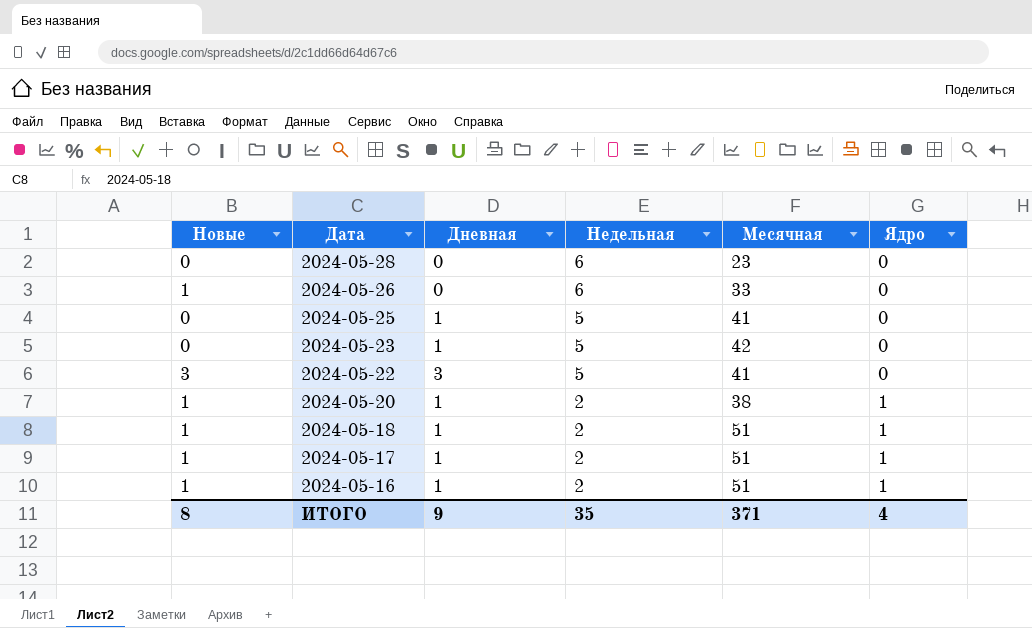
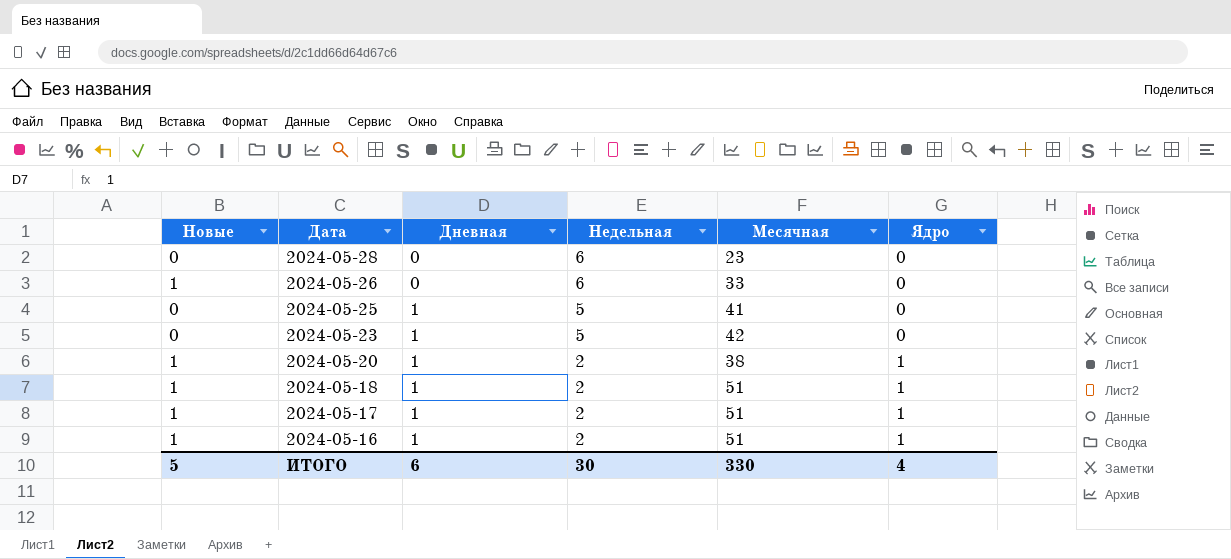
row 2024-05-22: 3 | 3 | 5 | 41 | 0 -> none
ИТОГО | Новые: 8 -> 5
ИТОГО | Дневная: 9 -> 6
ИТОГО | Недельная: 35 -> 30
ИТОГО | Месячная: 371 -> 330

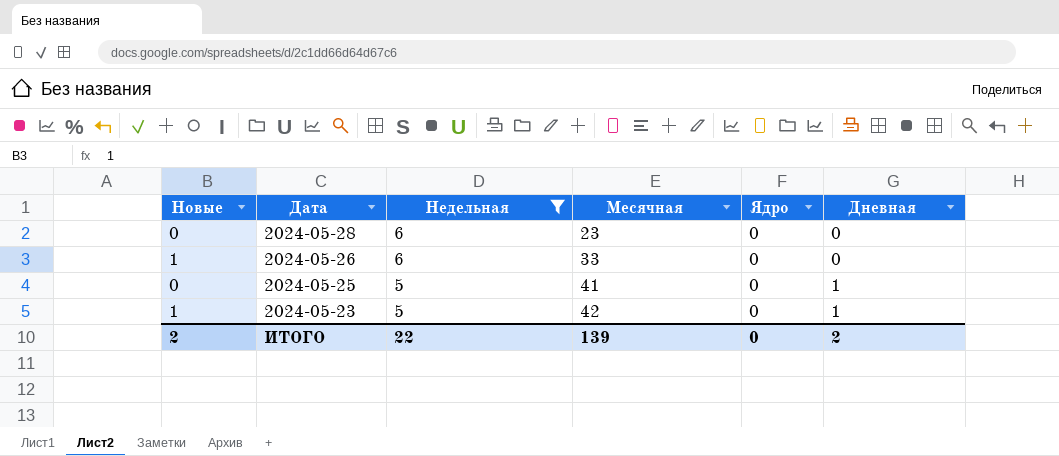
filter: none -> Недельная != 2
column Дневная | position: 3 -> 6
2024-05-23 | Новые: 0 -> 1
ИТОГО | Новые: 5 -> 2
ИТОГО | Недельная: 30 -> 22
ИТОГО | Месячная: 330 -> 139
ИТОГО | Ядро: 4 -> 0
ИТОГО | Дневная: 6 -> 2

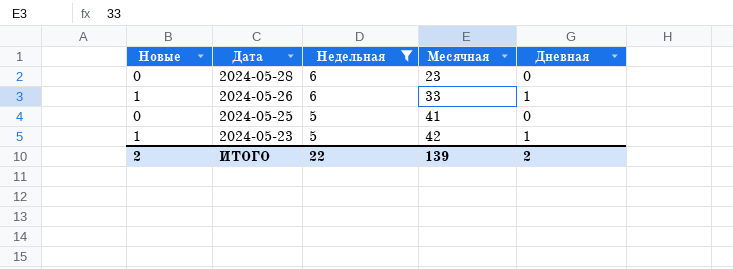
column Ядро | position: 5 -> none
2024-05-26 | Дневная: 0 -> 1
2024-05-25 | Дневная: 1 -> 0

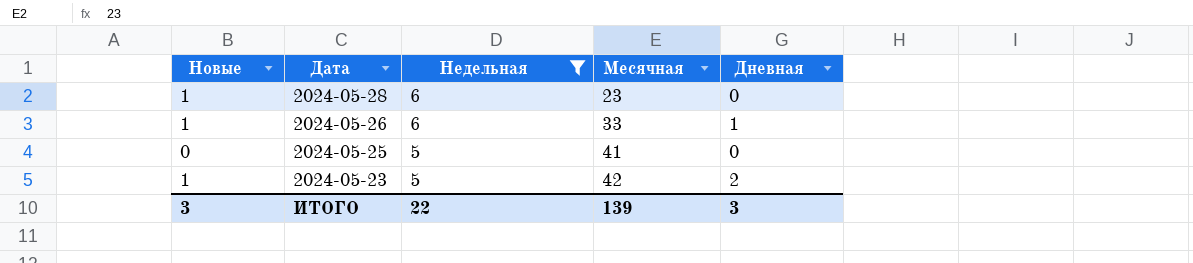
2024-05-28 | Новые: 0 -> 1
2024-05-23 | Дневная: 1 -> 2
ИТОГО | Новые: 2 -> 3
ИТОГО | Дневная: 2 -> 3

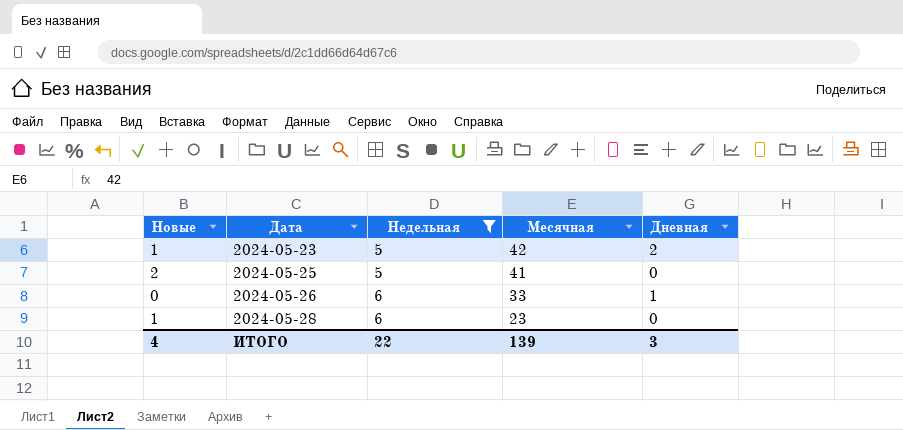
row order: Дата descending -> Дата ascending
2024-05-25 | Новые: 0 -> 2
2024-05-26 | Новые: 1 -> 0
ИТОГО | Новые: 3 -> 4

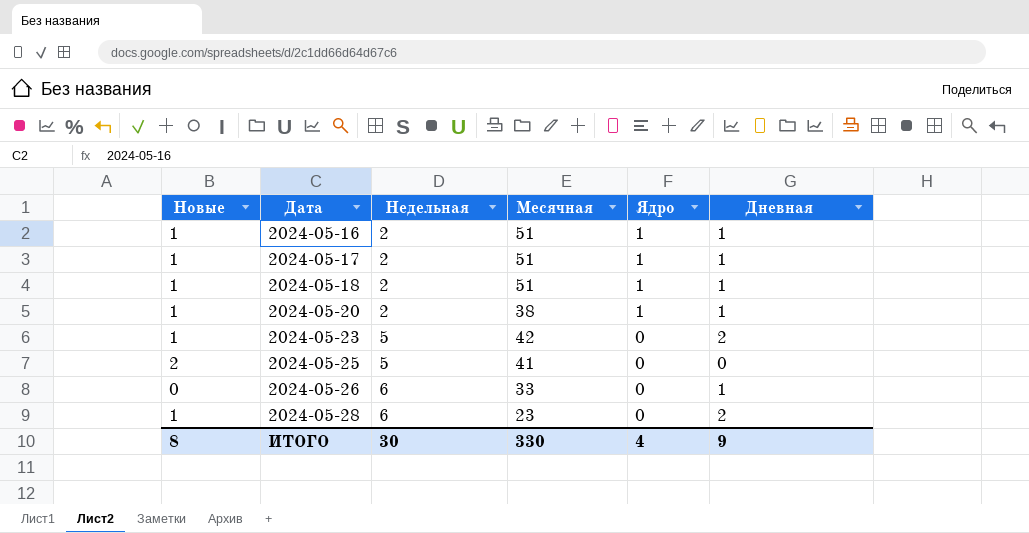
filter: Недельная != 2 -> none
column Ядро | position: none -> 5
2024-05-28 | Дневная: 0 -> 2
ИТОГО | Новые: 4 -> 8
ИТОГО | Недельная: 22 -> 30
ИТОГО | Месячная: 139 -> 330
ИТОГО | Дневная: 3 -> 9

